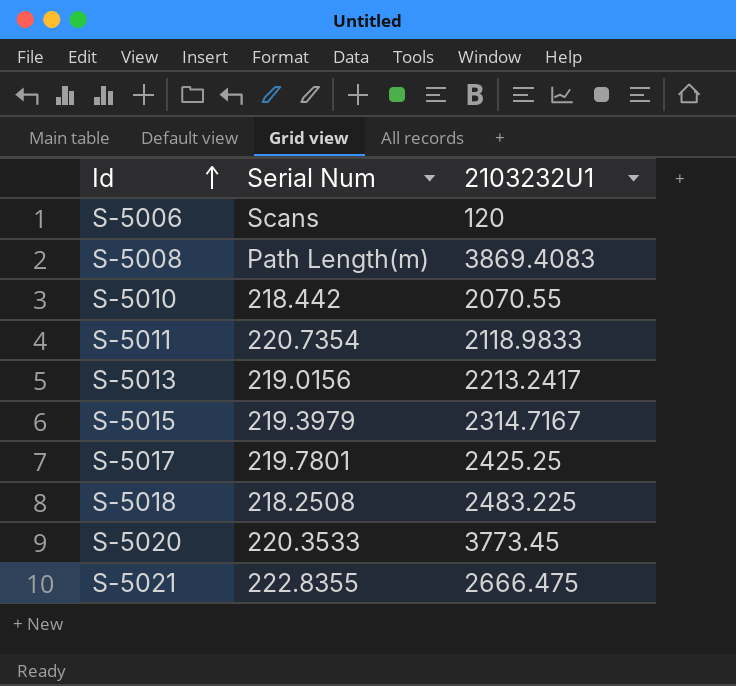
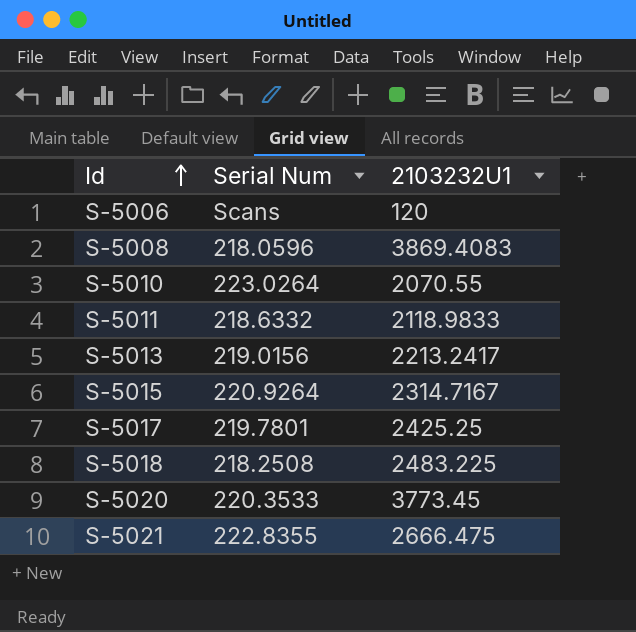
S-5008 | Serial Num: Path Length(m) -> 218.0596
S-5010 | Serial Num: 218.442 -> 223.0264
S-5011 | Serial Num: 220.7354 -> 218.6332
S-5015 | Serial Num: 219.3979 -> 220.9264

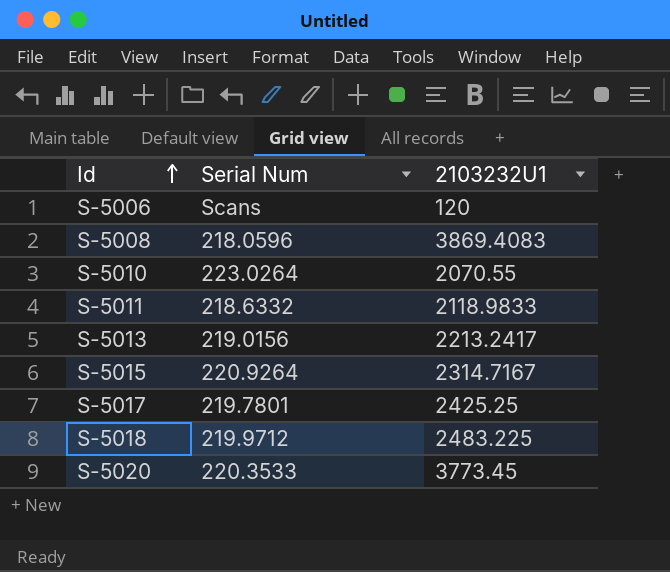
row S-5021: 222.8355 | 2666.475 -> none
S-5018 | Serial Num: 218.2508 -> 219.9712

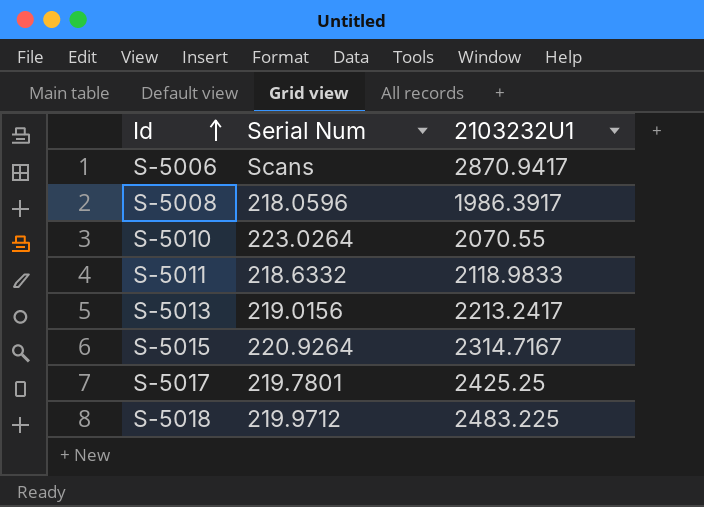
row S-5020: 220.3533 | 3773.45 -> none
S-5006 | 2103232U1: 120 -> 2870.9417
S-5008 | 2103232U1: 3869.4083 -> 1986.3917

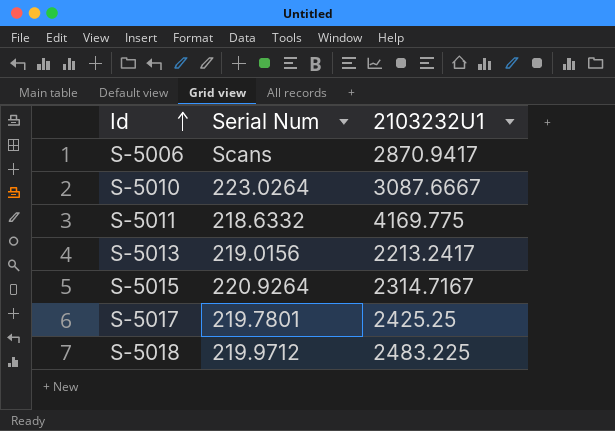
row S-5008: 218.0596 | 1986.3917 -> none
S-5010 | 2103232U1: 2070.55 -> 3087.6667
S-5011 | 2103232U1: 2118.9833 -> 4169.775

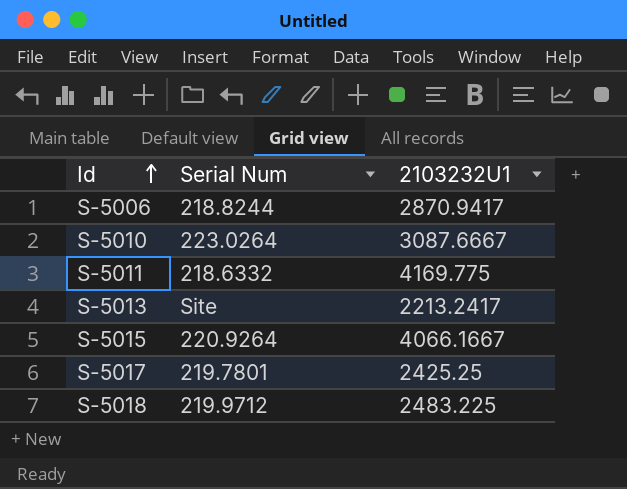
S-5006 | Serial Num: Scans -> 218.8244
S-5013 | Serial Num: 219.0156 -> Site
S-5015 | 2103232U1: 2314.7167 -> 4066.1667

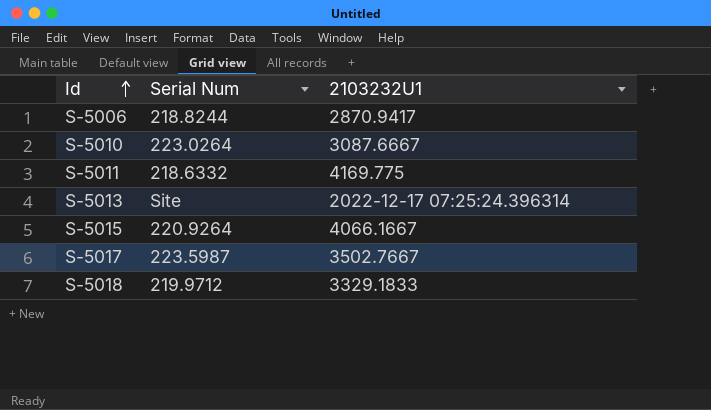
S-5013 | 2103232U1: 2213.2417 -> 2022-12-17 07:25:24.396314
S-5017 | Serial Num: 219.7801 -> 223.5987
S-5017 | 2103232U1: 2425.25 -> 3502.7667
S-5018 | 2103232U1: 2483.225 -> 3329.1833

